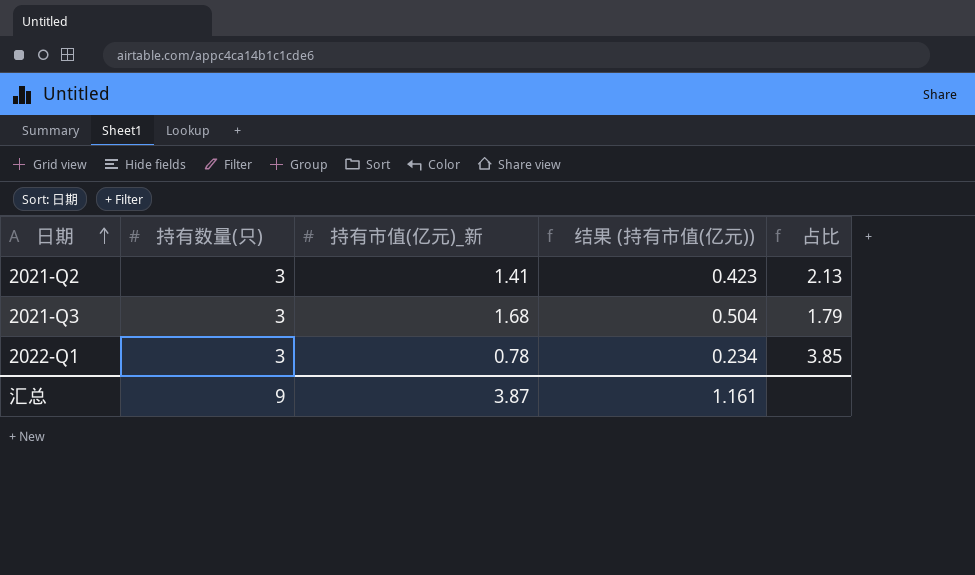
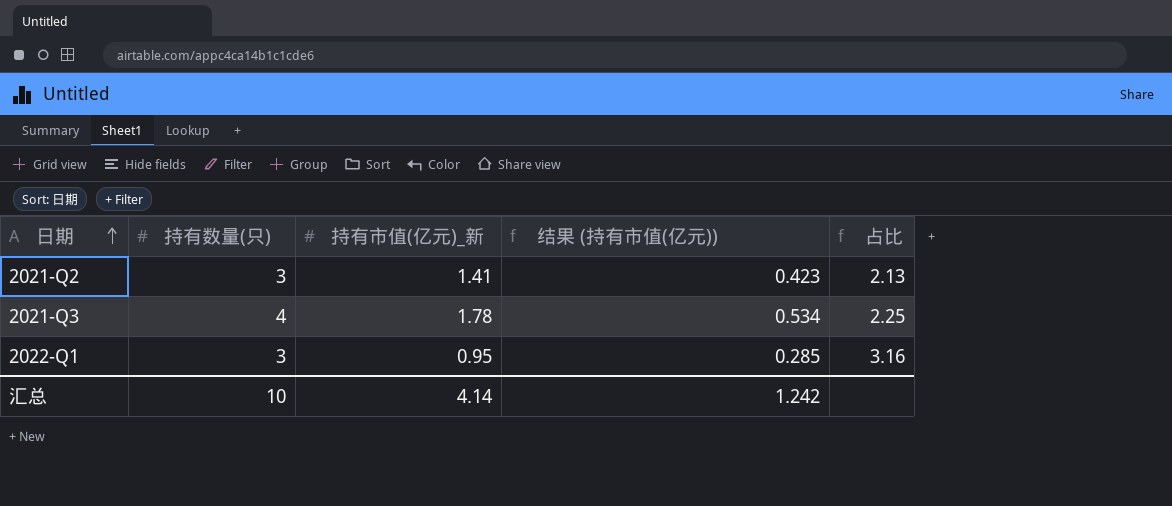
2021-Q3 | 持有数量(只): 3 -> 4
2021-Q3 | 持有市值(亿元)_新: 1.68 -> 1.78
2021-Q3 | 结果 (持有市值(亿元)): 0.504 -> 0.534
2021-Q3 | 占比: 1.79 -> 2.25
2022-Q1 | 持有市值(亿元)_新: 0.78 -> 0.95
2022-Q1 | 结果 (持有市值(亿元)): 0.234 -> 0.285
2022-Q1 | 占比: 3.85 -> 3.16
汇总 | 持有数量(只): 9 -> 10
汇总 | 持有市值(亿元)_新: 3.87 -> 4.14
汇总 | 结果 (持有市值(亿元)): 1.161 -> 1.242

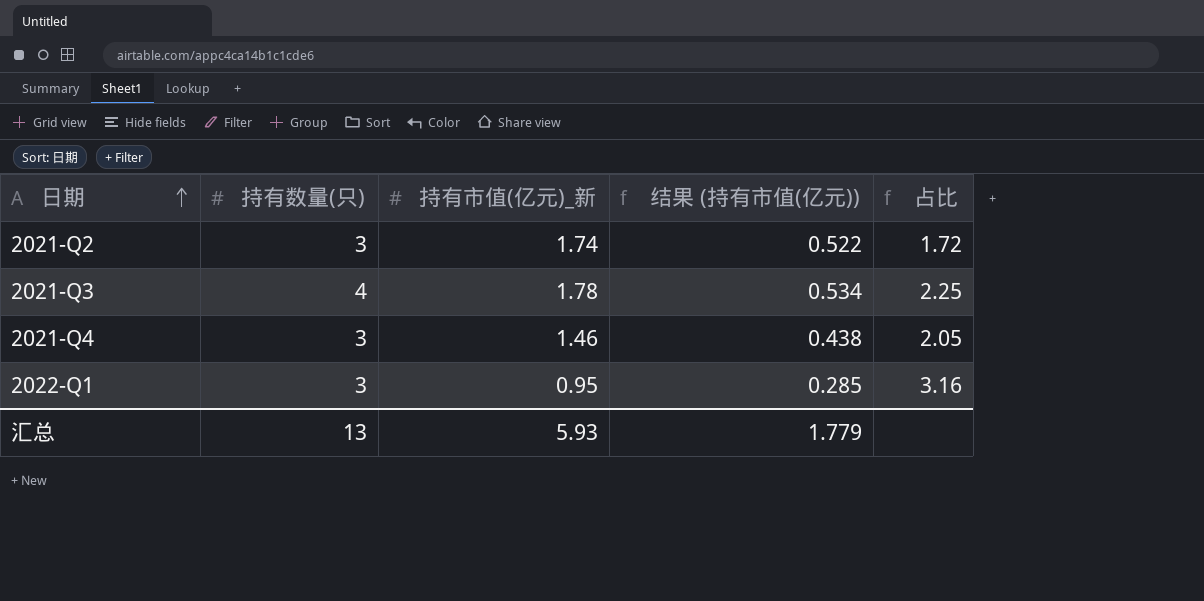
2021-Q2 | 持有市值(亿元)_新: 1.41 -> 1.74
2021-Q2 | 结果 (持有市值(亿元)): 0.423 -> 0.522
2021-Q2 | 占比: 2.13 -> 1.72
row 2021-Q4: none -> 3 | 1.46 | 0.438 | 2.05
汇总 | 持有数量(只): 10 -> 13
汇总 | 持有市值(亿元)_新: 4.14 -> 5.93
汇总 | 结果 (持有市值(亿元)): 1.242 -> 1.779

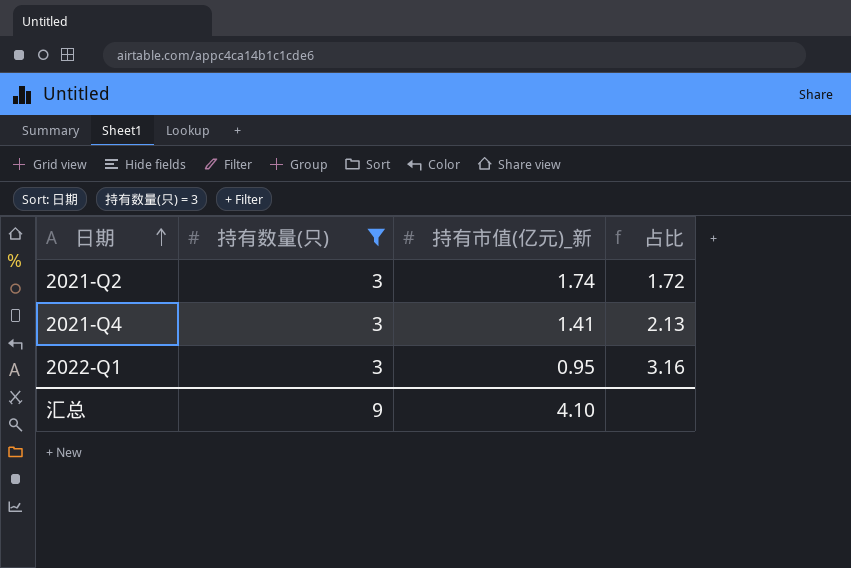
filter: none -> 持有数量(只) = 3
column 结果 (持有市值(亿元)) | formula: [持有市值(亿元)_新] * 0.3 -> none
2021-Q4 | 持有市值(亿元)_新: 1.46 -> 1.41
2021-Q4 | 占比: 2.05 -> 2.13
汇总 | 持有数量(只): 13 -> 9
汇总 | 持有市值(亿元)_新: 5.93 -> 4.10

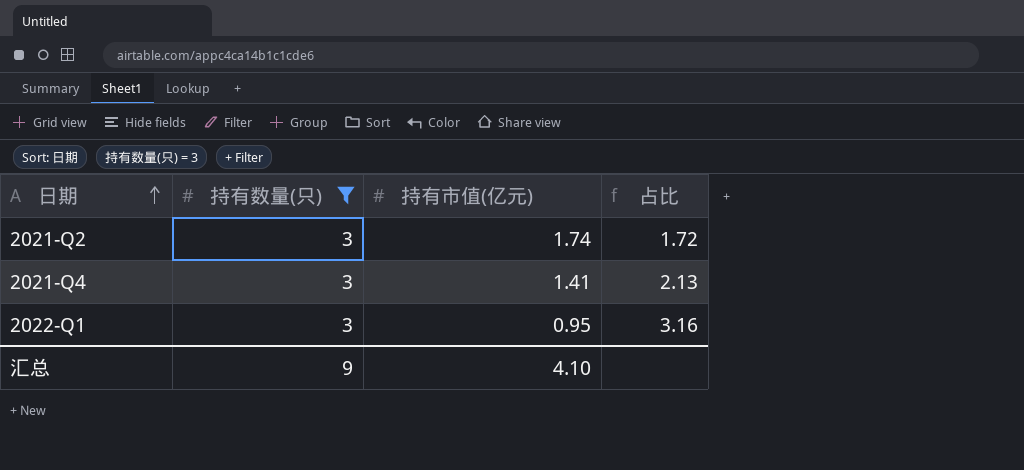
column name: 持有市值(亿元)_新 -> 持有市值(亿元)

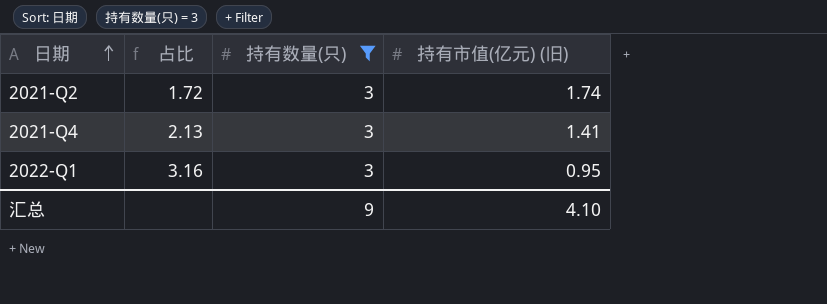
column 占比 | position: 4 -> 2
column name: 持有市值(亿元) -> 持有市值(亿元) (旧)

